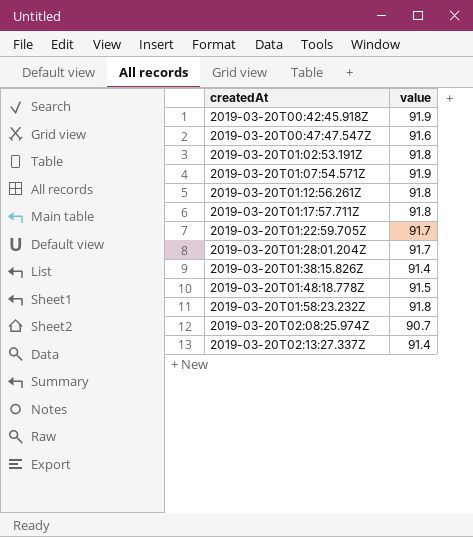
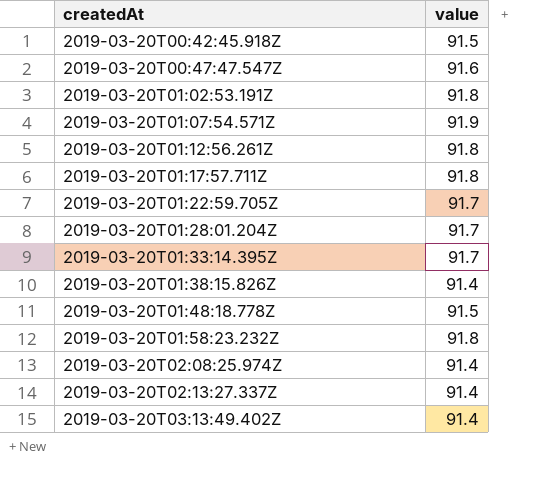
2019-03-20T00:42:45.918Z | value: 91.9 -> 91.5
row 2019-03-20T01:33:14.395Z: none -> 91.7
2019-03-20T02:08:25.974Z | value: 90.7 -> 91.4
row 2019-03-20T03:13:49.402Z: none -> 91.4

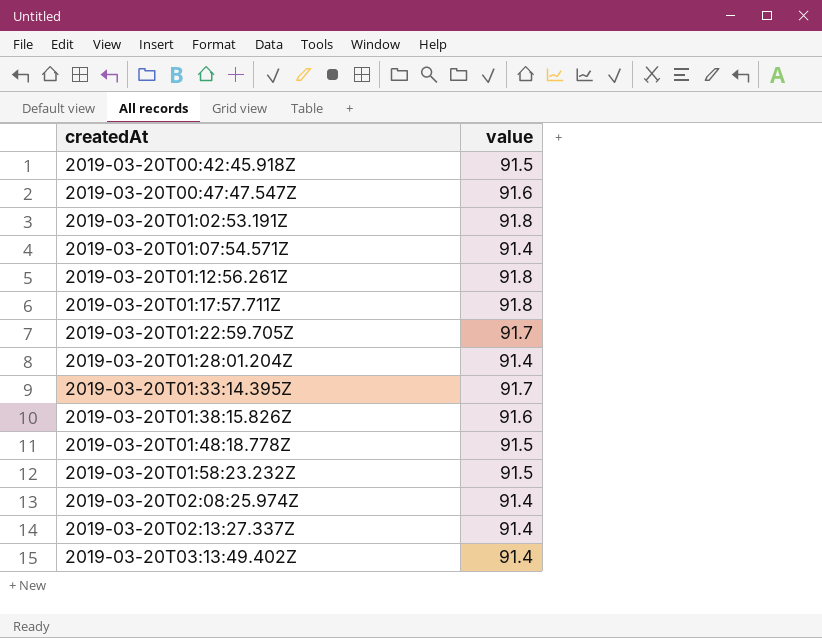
2019-03-20T01:07:54.571Z | value: 91.9 -> 91.4
2019-03-20T01:28:01.204Z | value: 91.7 -> 91.4
2019-03-20T01:38:15.826Z | value: 91.4 -> 91.6
2019-03-20T01:58:23.232Z | value: 91.8 -> 91.5

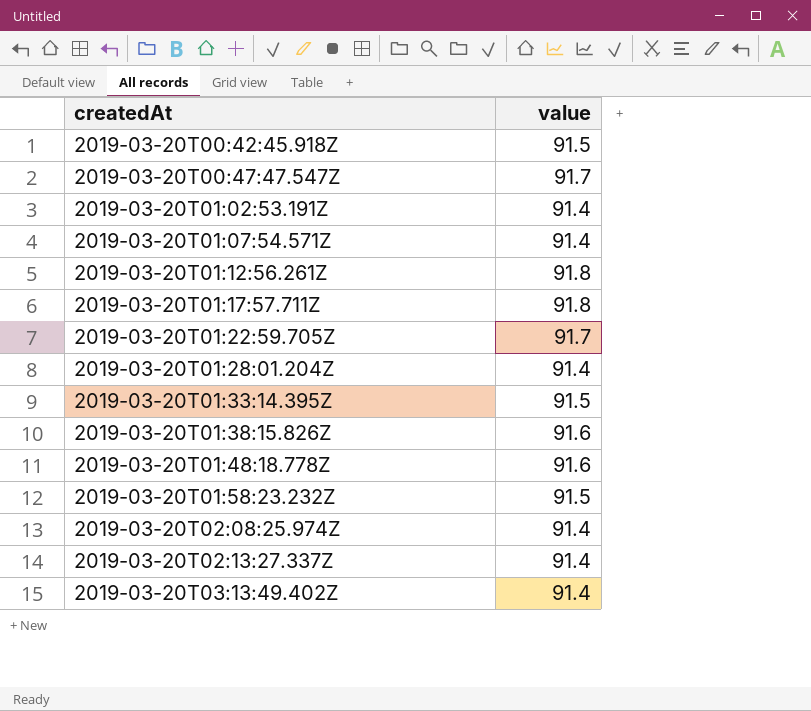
2019-03-20T00:47:47.547Z | value: 91.6 -> 91.7
2019-03-20T01:02:53.191Z | value: 91.8 -> 91.4
2019-03-20T01:33:14.395Z | value: 91.7 -> 91.5
2019-03-20T01:48:18.778Z | value: 91.5 -> 91.6

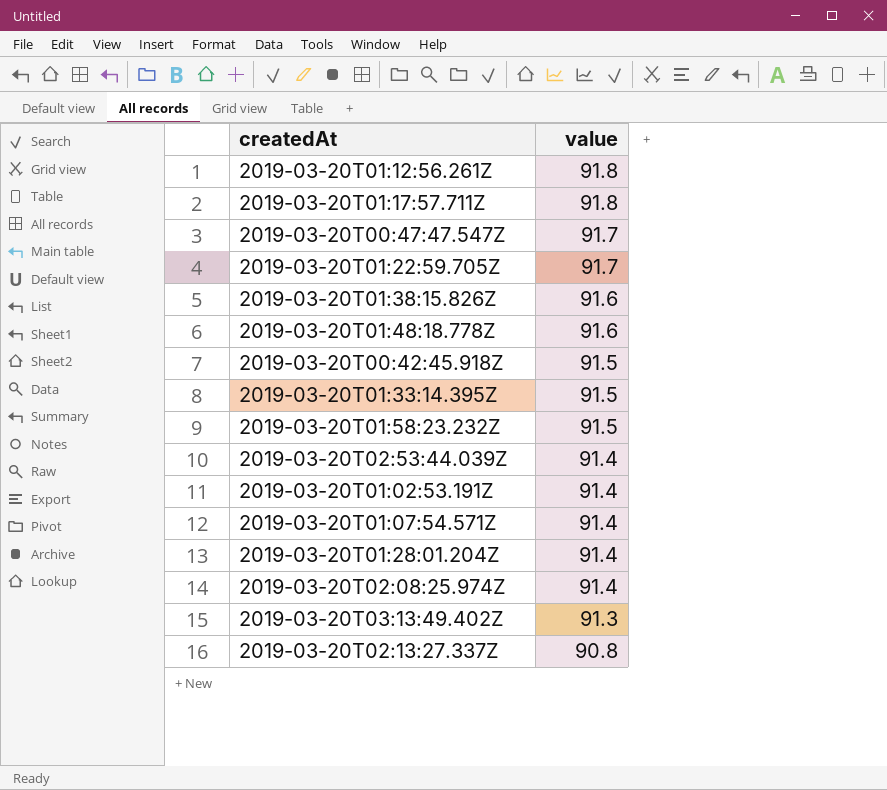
row order: createdAt ascending -> value descending
row 2019-03-20T02:53:44.039Z: none -> 91.4
2019-03-20T03:13:49.402Z | value: 91.4 -> 91.3
2019-03-20T02:13:27.337Z | value: 91.4 -> 90.8

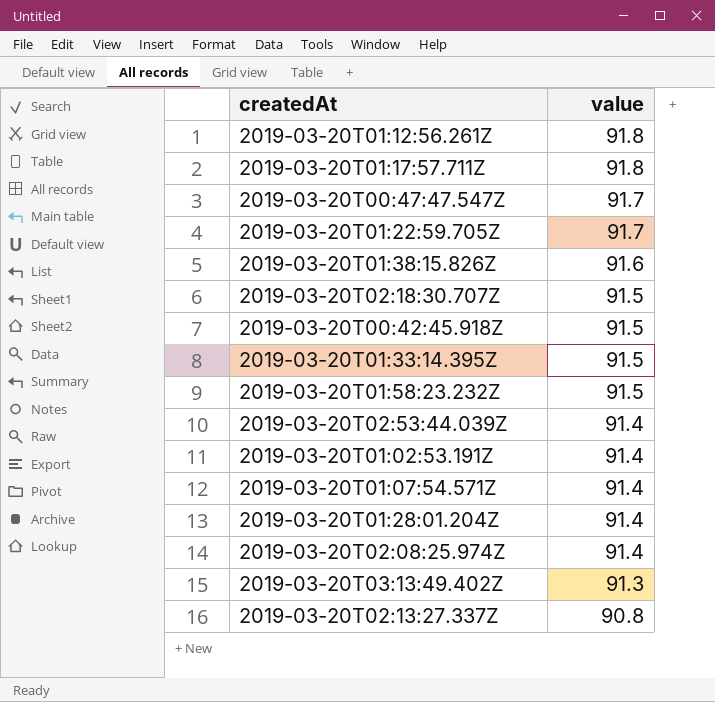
row 2019-03-20T01:48:18.778Z: 91.6 -> none
row 2019-03-20T02:18:30.707Z: none -> 91.5

